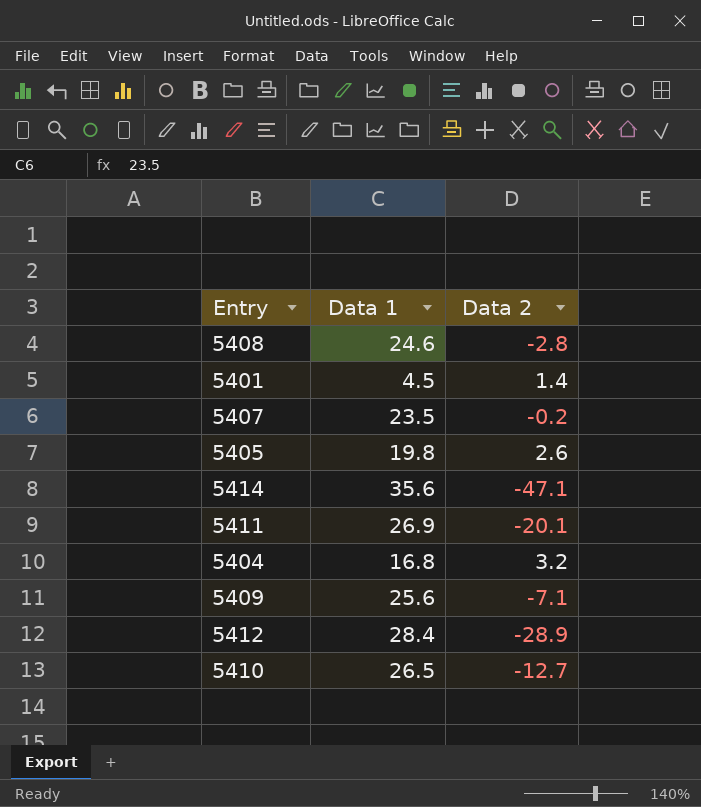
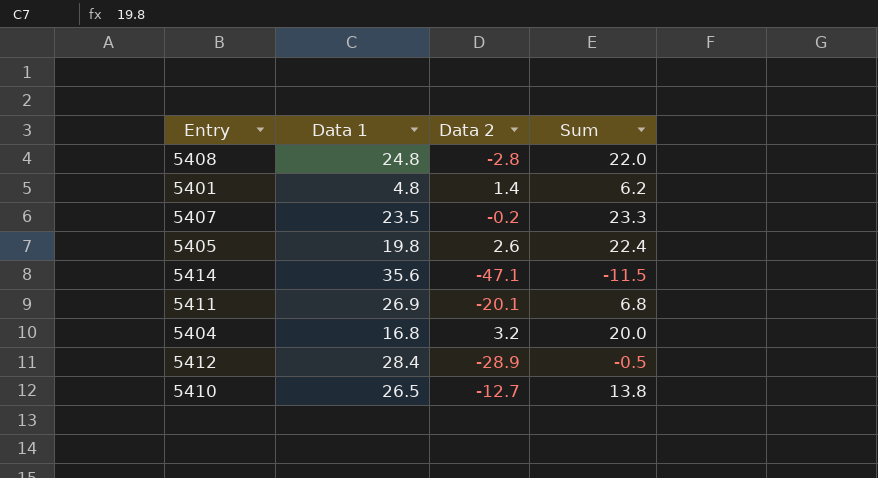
column Sum | formula: none -> [Data 1] + [Data 2]
row 5409: 25.6 | -7.1 -> none
5408 | Data 1: 24.6 -> 24.8
5401 | Data 1: 4.5 -> 4.8

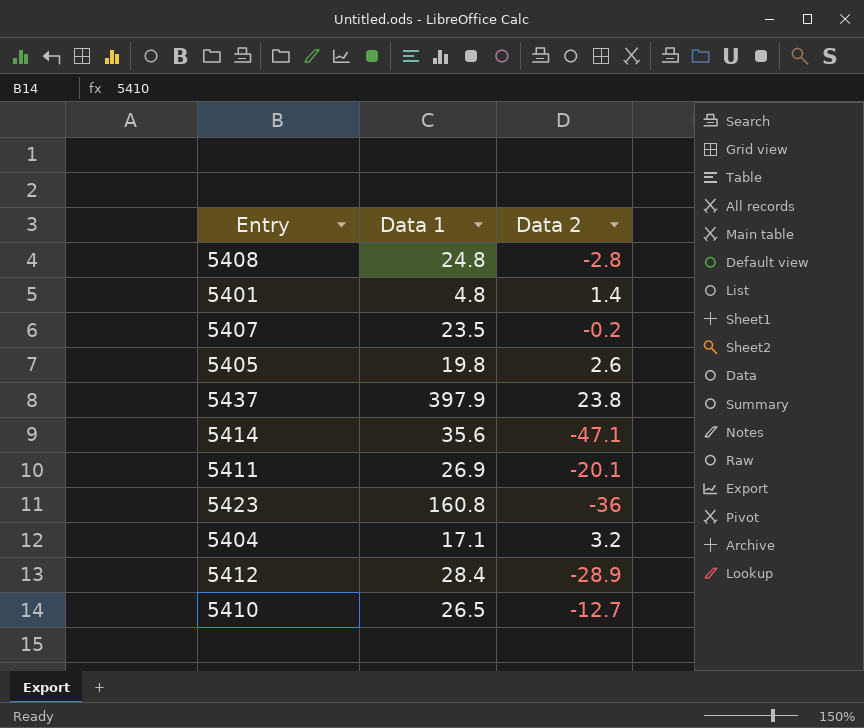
column Sum | formula: [Data 1] + [Data 2] -> none
row 5437: none -> 397.9 | 23.8
row 5423: none -> 160.8 | -36
5404 | Data 1: 16.8 -> 17.1

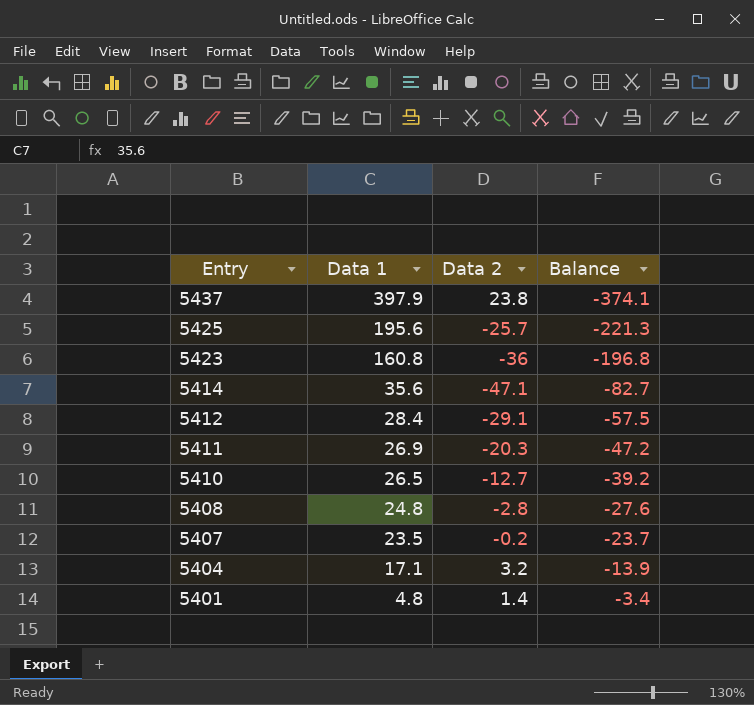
row order: none -> Entry descending
column Balance | formula: none -> [Data 2] - [Data 1]
row 5405: 19.8 | 2.6 -> none
row 5425: none -> 195.6 | -25.7 | -221.3
5412 | Data 2: -28.9 -> -29.1
5411 | Data 2: -20.1 -> -20.3

